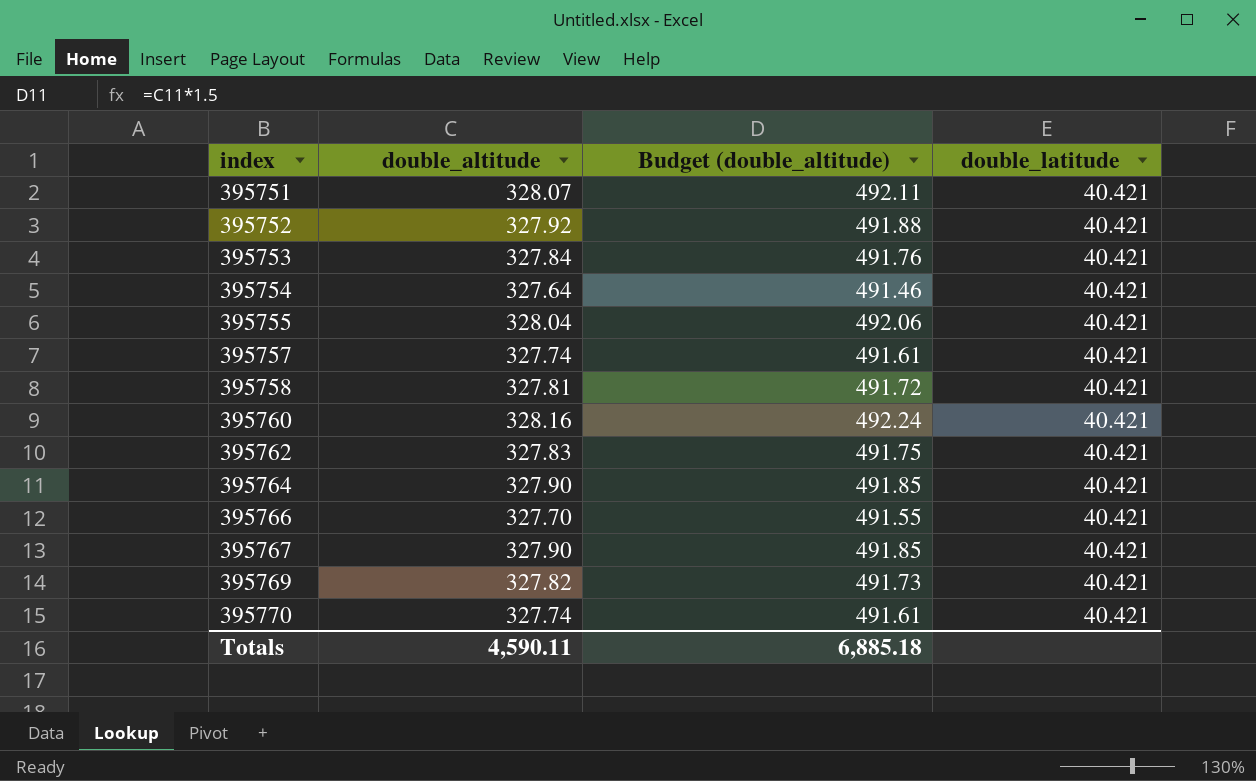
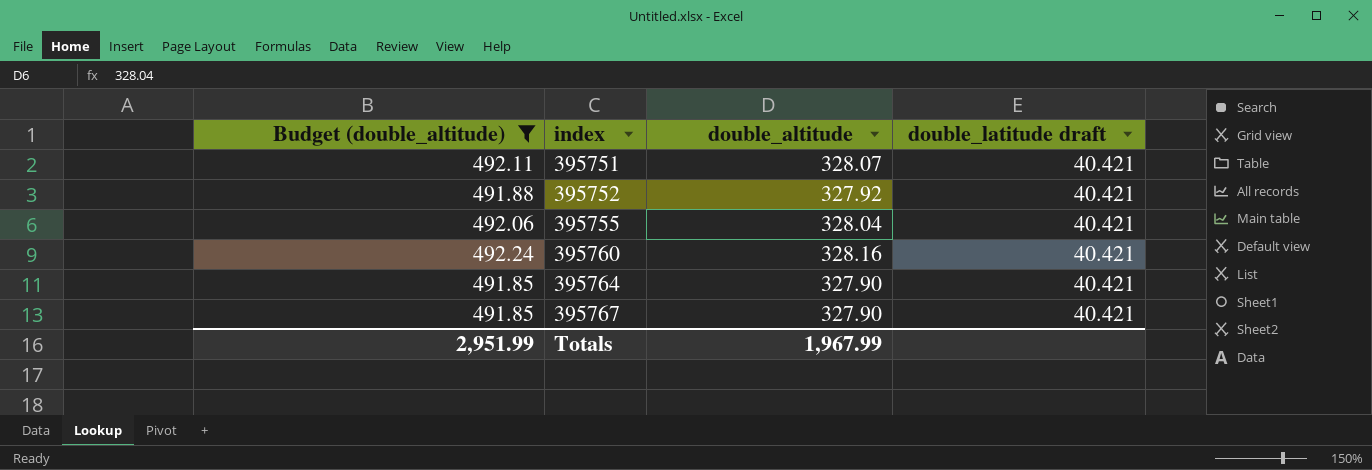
filter: none -> Budget (double_altitude) >= 491.85
column Budget (double_altitude) | position: 3 -> 1
column name: double_latitude -> double_latitude draft
Totals | Budget (double_altitude): 6,885.18 -> 2,951.99
Totals | double_altitude: 4,590.11 -> 1,967.99

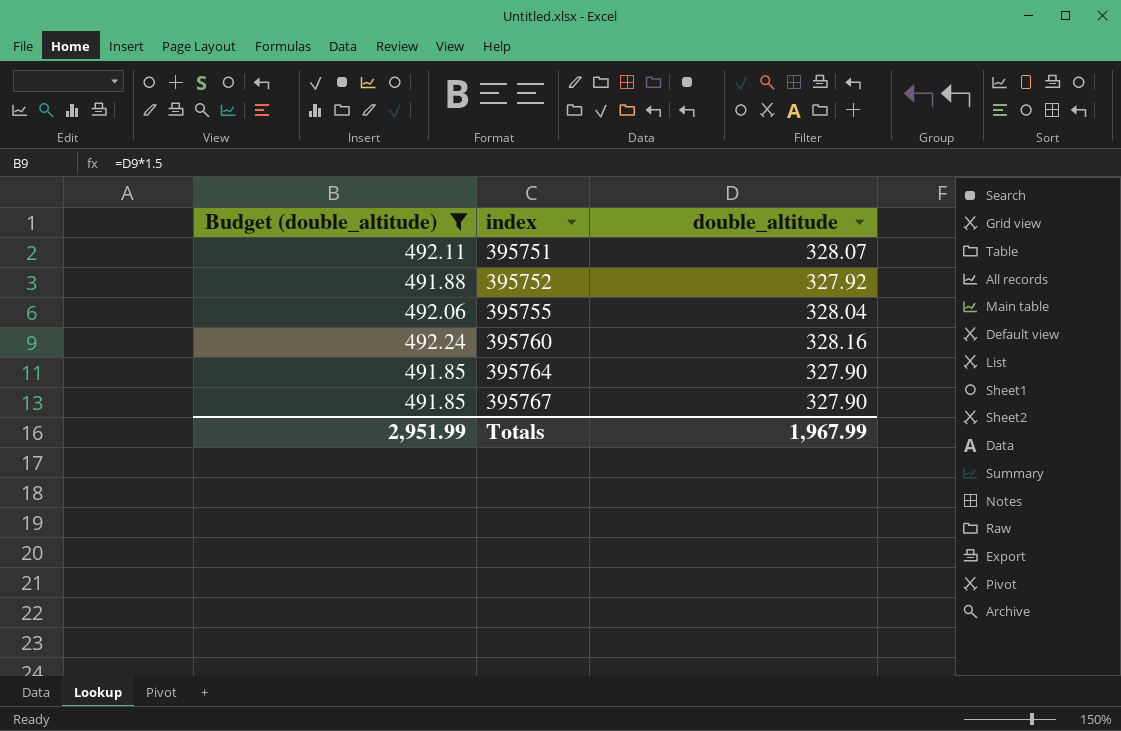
column double_latitude draft | position: 4 -> none

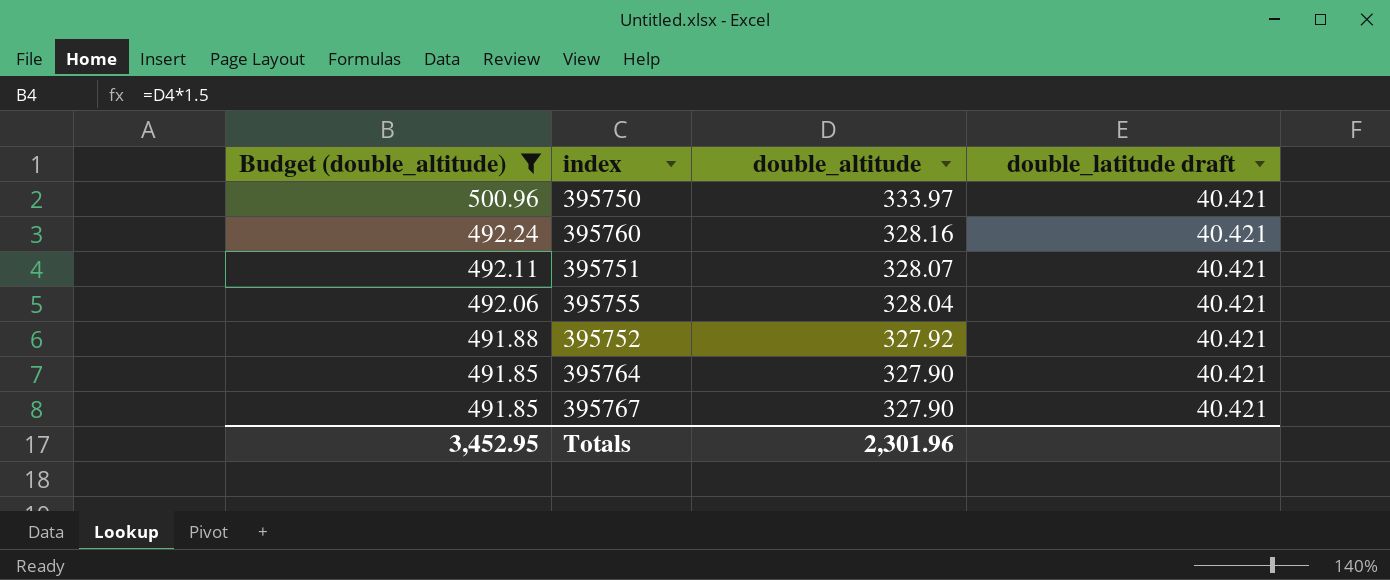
row order: index ascending -> Budget (double_altitude) descending
column double_latitude draft | position: none -> 4
row 395750: none -> 500.96 | 333.97 | 40.421
Totals | Budget (double_altitude): 2,951.99 -> 3,452.95
Totals | double_altitude: 1,967.99 -> 2,301.96

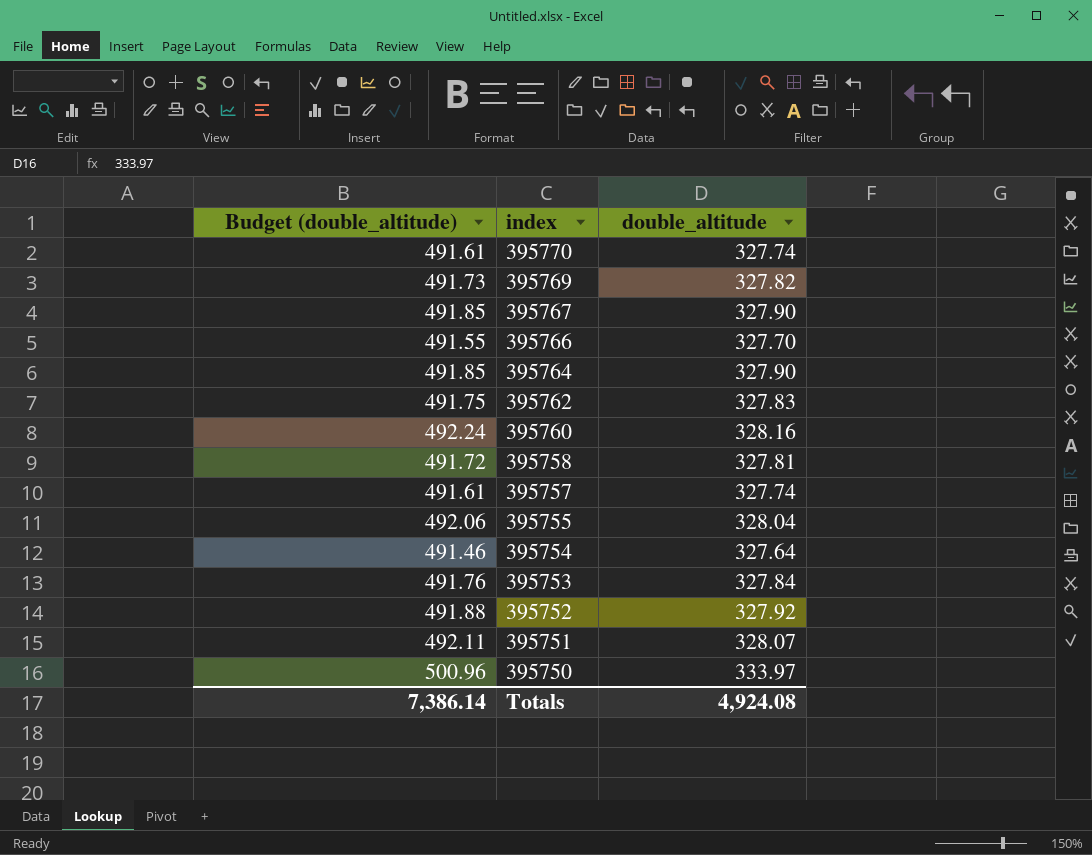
filter: Budget (double_altitude) >= 491.85 -> none
row order: Budget (double_altitude) descending -> index descending
column double_latitude draft | position: 4 -> none
Totals | Budget (double_altitude): 3,452.95 -> 7,386.14
Totals | double_altitude: 2,301.96 -> 4,924.08

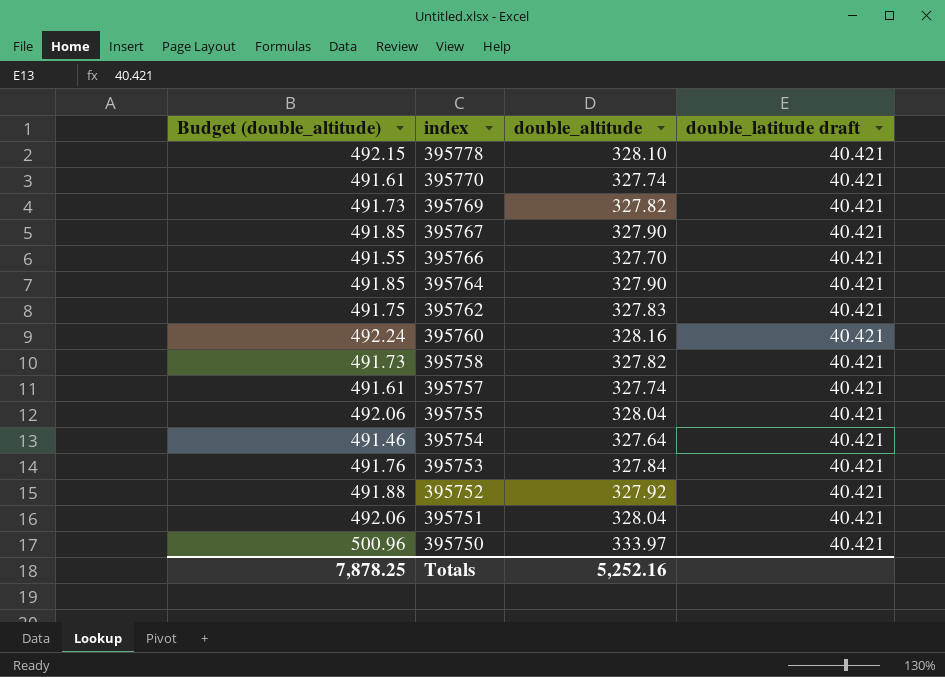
column double_latitude draft | position: none -> 4
row 395778: none -> 492.15 | 328.10 | 40.421
395758 | Budget (double_altitude): 491.72 -> 491.73
395758 | double_altitude: 327.81 -> 327.82
395751 | Budget (double_altitude): 492.11 -> 492.06
395751 | double_altitude: 328.07 -> 328.04
Totals | Budget (double_altitude): 7,386.14 -> 7,878.25
Totals | double_altitude: 4,924.08 -> 5,252.16

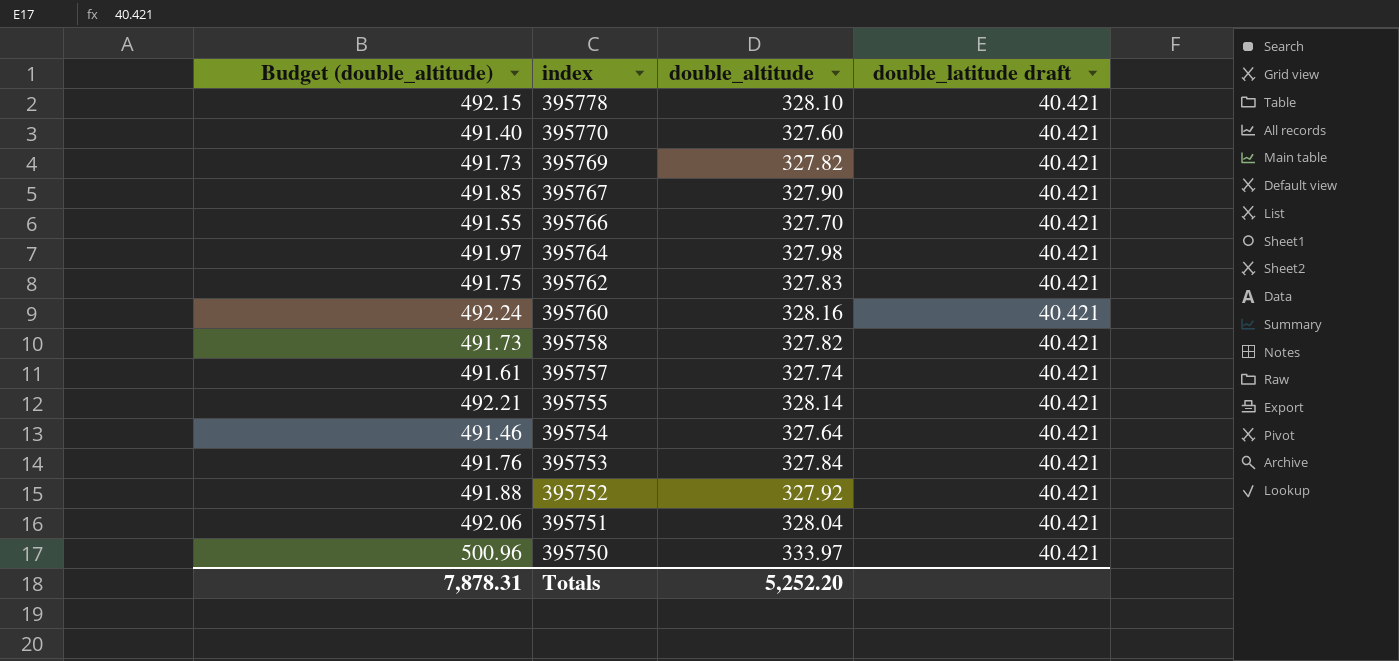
395770 | Budget (double_altitude): 491.61 -> 491.40
395770 | double_altitude: 327.74 -> 327.60
395764 | Budget (double_altitude): 491.85 -> 491.97
395764 | double_altitude: 327.90 -> 327.98
395755 | Budget (double_altitude): 492.06 -> 492.21
395755 | double_altitude: 328.04 -> 328.14
Totals | Budget (double_altitude): 7,878.25 -> 7,878.31
Totals | double_altitude: 5,252.16 -> 5,252.20

